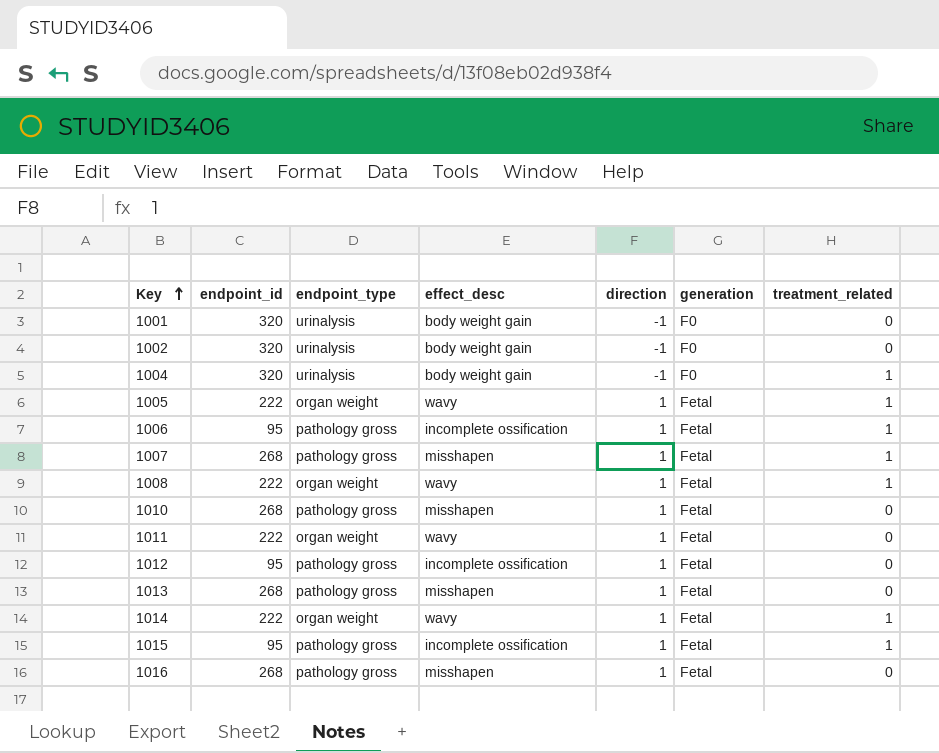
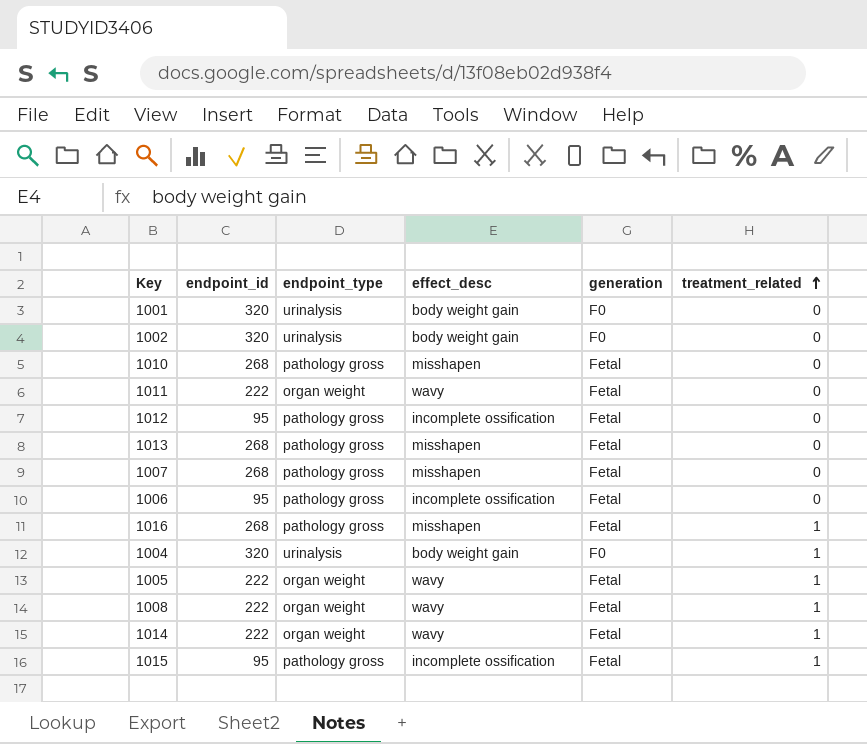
row order: Key ascending -> treatment_related ascending
column direction | position: 5 -> none
1007 | treatment_related: 1 -> 0
1006 | treatment_related: 1 -> 0
1016 | treatment_related: 0 -> 1

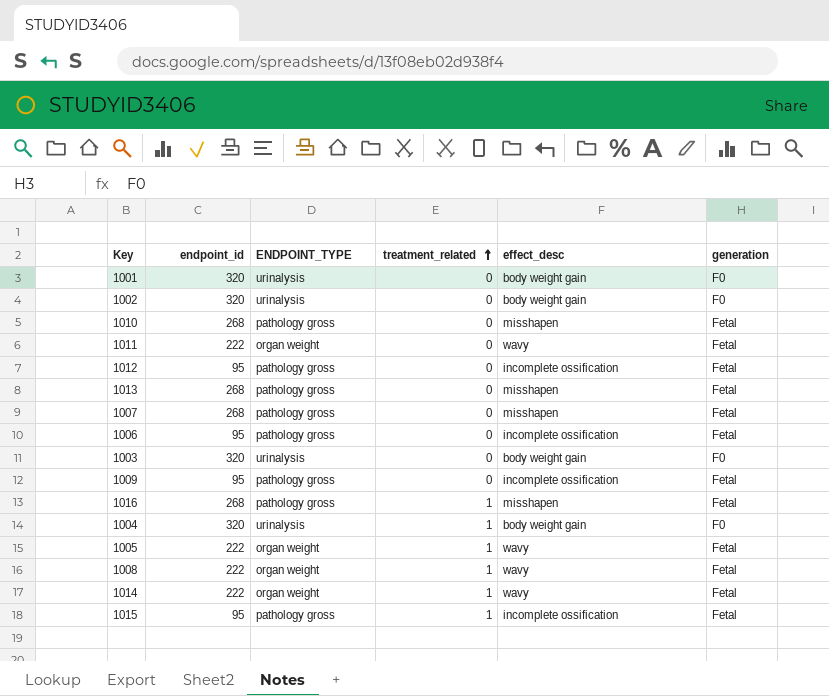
column name: endpoint_type -> ENDPOINT_TYPE
column treatment_related | position: 6 -> 4
row 1003: none -> 320 | urinalysis | 0 | body weight gain | F0
row 1009: none -> 95 | pathology gross | 0 | incomplete ossification | Fetal

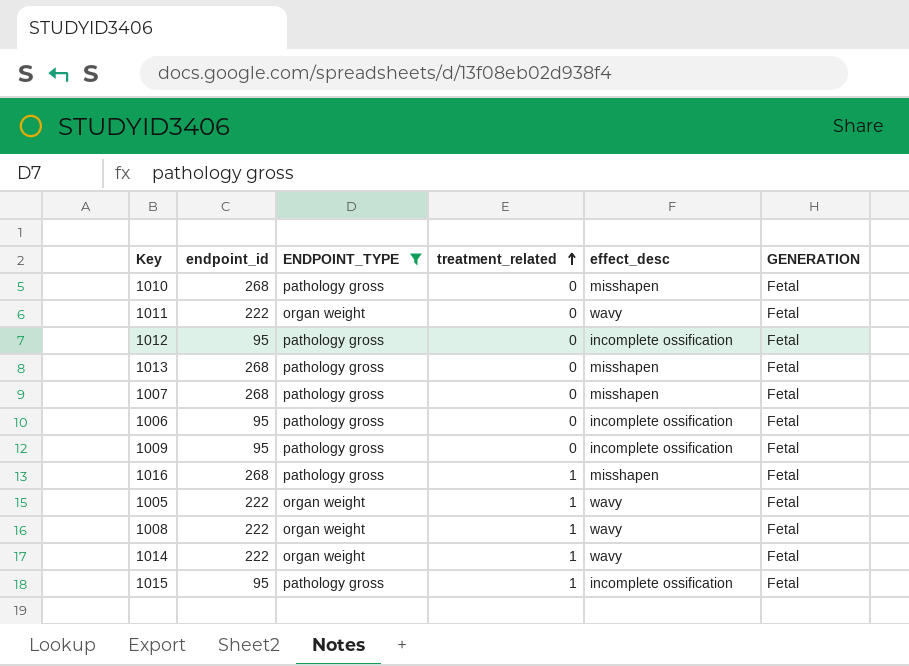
filter: none -> ENDPOINT_TYPE != urinalysis
column name: generation -> GENERATION

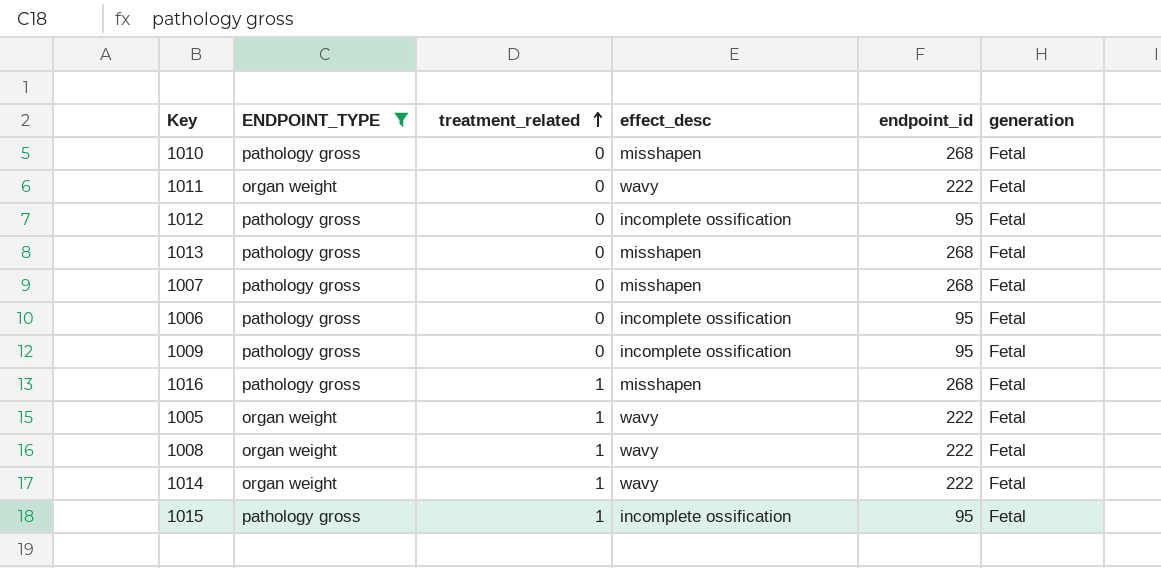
column endpoint_id | position: 2 -> 5
column name: GENERATION -> generation

